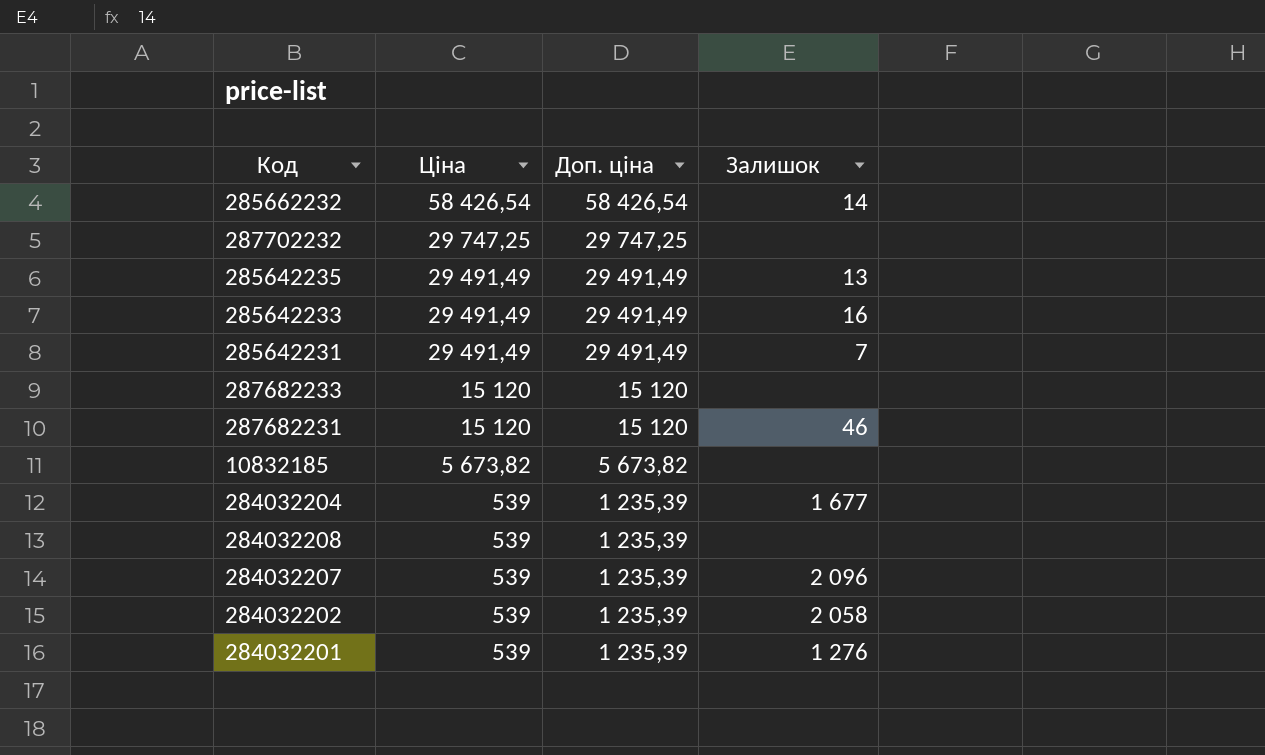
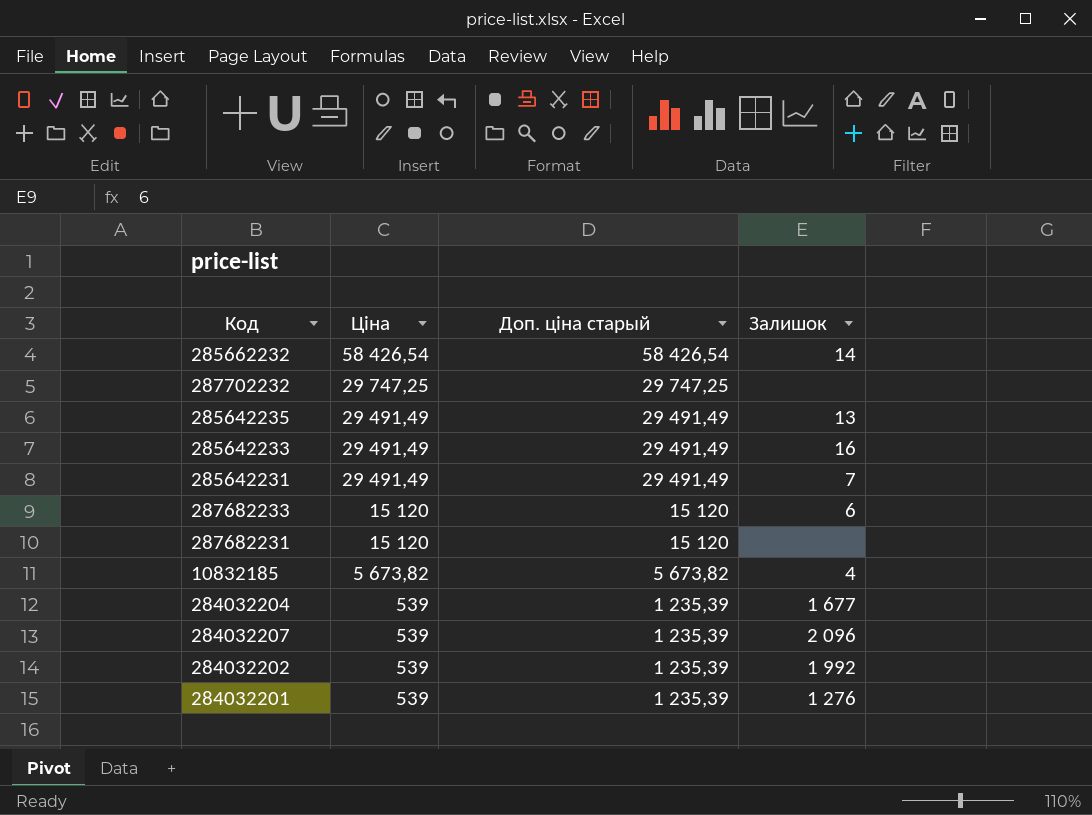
column name: Доп. ціна -> Доп. ціна старый
row 284032208: 539 | 1 235,39 | none -> none
287682233 | Залишок: none -> 6
287682231 | Залишок: 46 -> none
10832185 | Залишок: none -> 4
284032202 | Залишок: 2 058 -> 1 992

